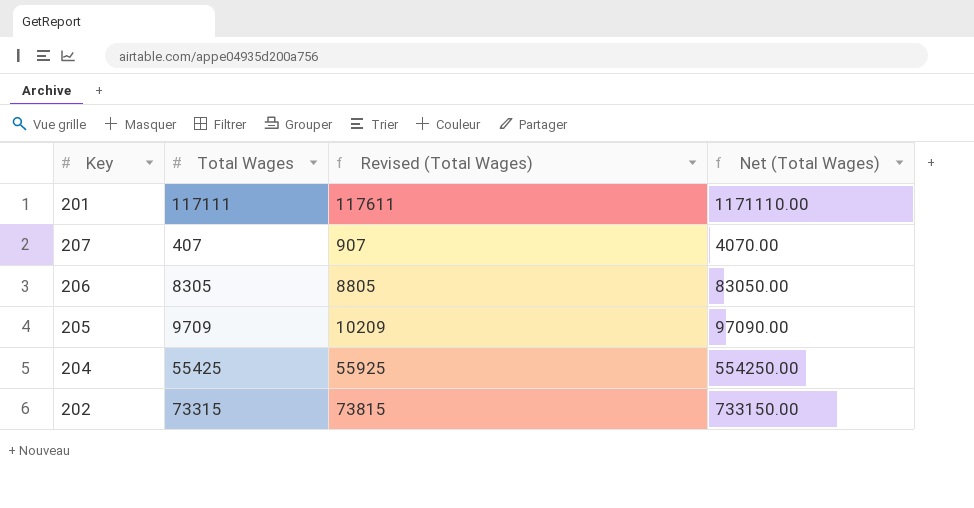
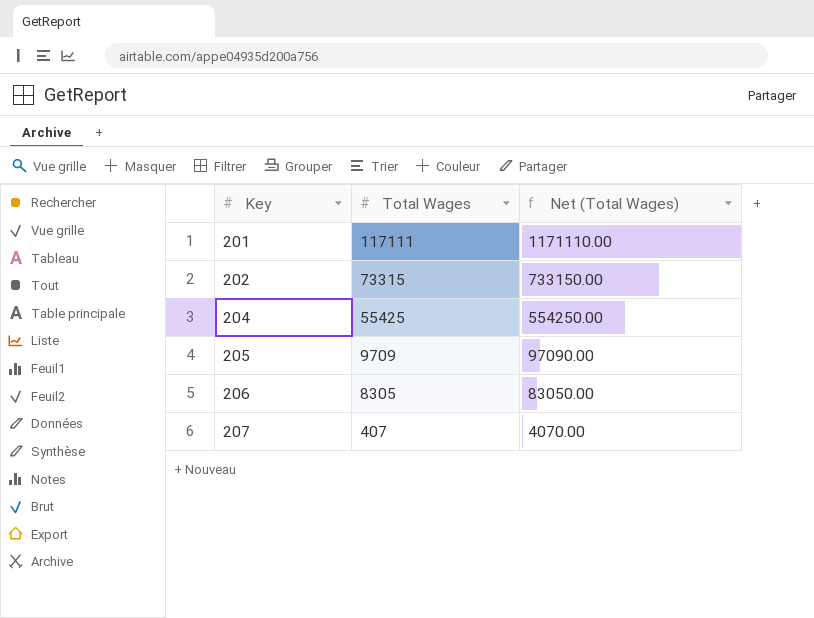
row order: none -> Key ascending
column Revised (Total Wages) | formula: [Total Wages] + 500 -> none

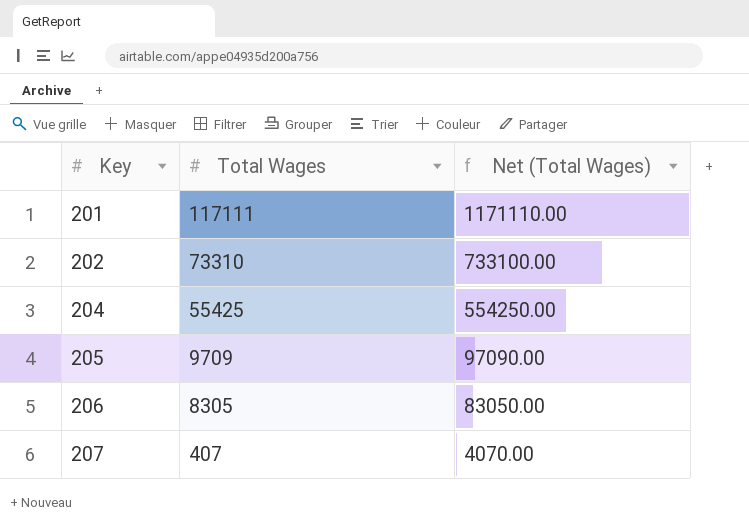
202 | Total Wages: 73315 -> 73310
202 | Net (Total Wages): 733150.00 -> 733100.00

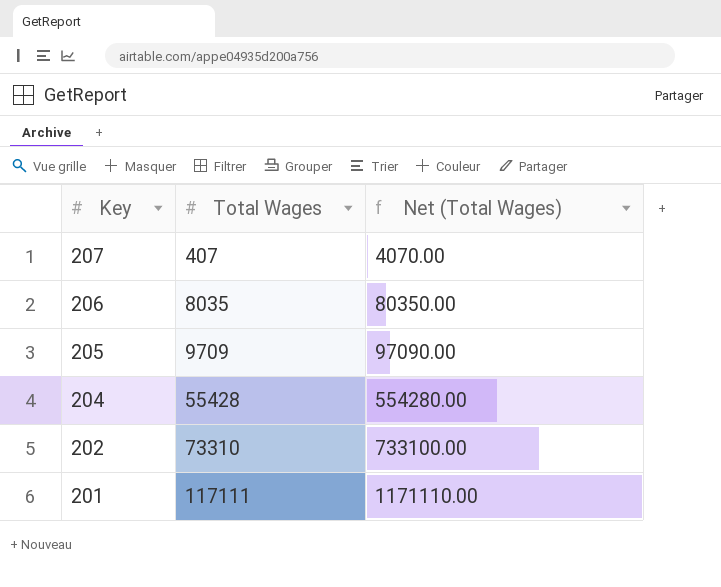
row order: Key ascending -> Key descending
206 | Total Wages: 8305 -> 8035
206 | Net (Total Wages): 83050.00 -> 80350.00
204 | Total Wages: 55425 -> 55428
204 | Net (Total Wages): 554250.00 -> 554280.00

